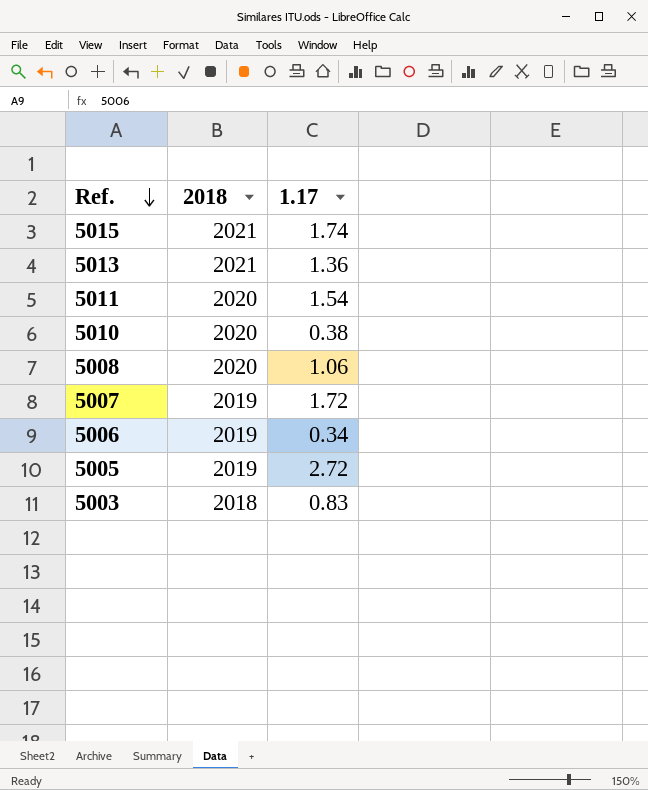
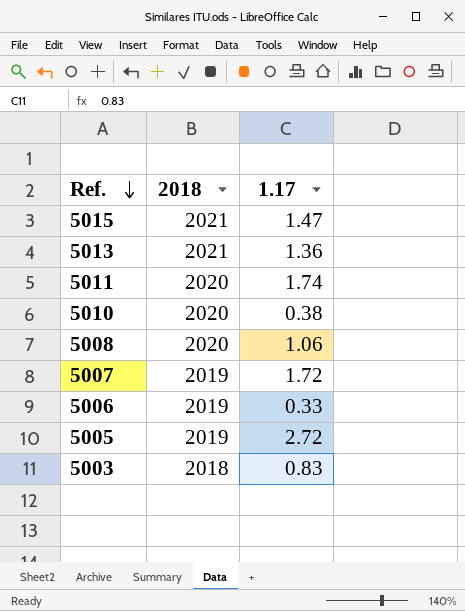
5015 | 1.17: 1.74 -> 1.47
5011 | 1.17: 1.54 -> 1.74
5006 | 1.17: 0.34 -> 0.33

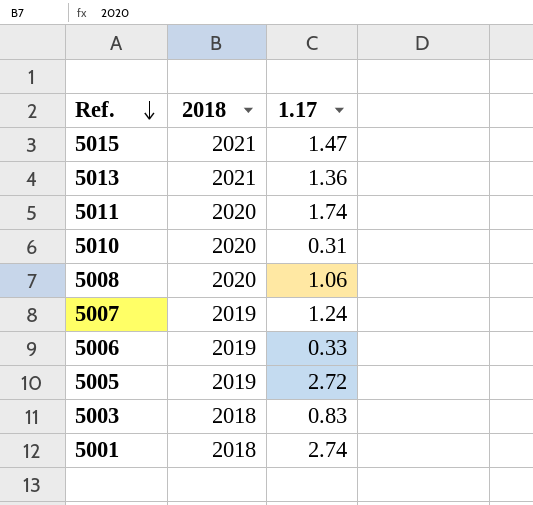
5010 | 1.17: 0.38 -> 0.31
5007 | 1.17: 1.72 -> 1.24
row 5001: none -> 2018 | 2.74

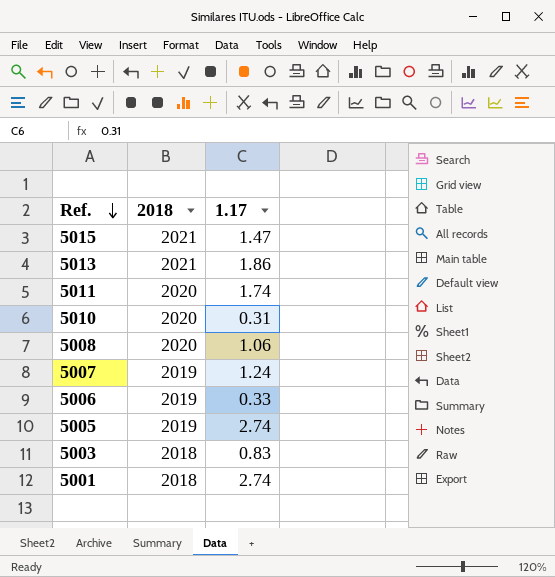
5013 | 1.17: 1.36 -> 1.86
5005 | 1.17: 2.72 -> 2.74

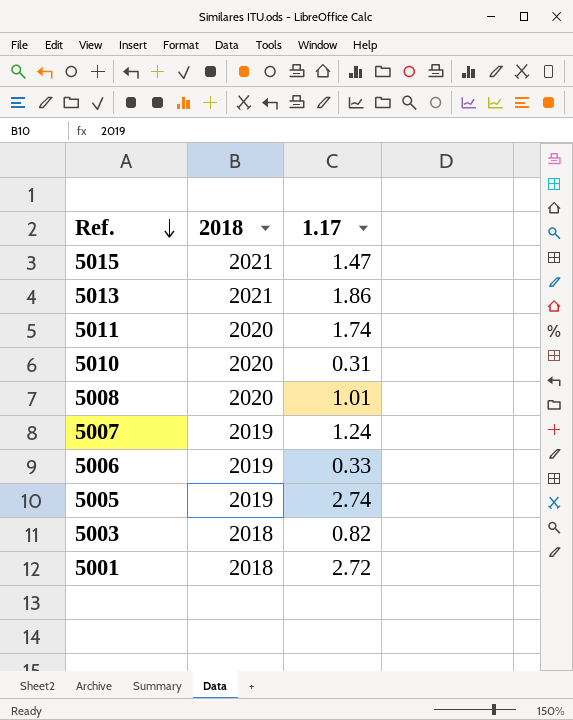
5008 | 1.17: 1.06 -> 1.01
5003 | 1.17: 0.83 -> 0.82
5001 | 1.17: 2.74 -> 2.72

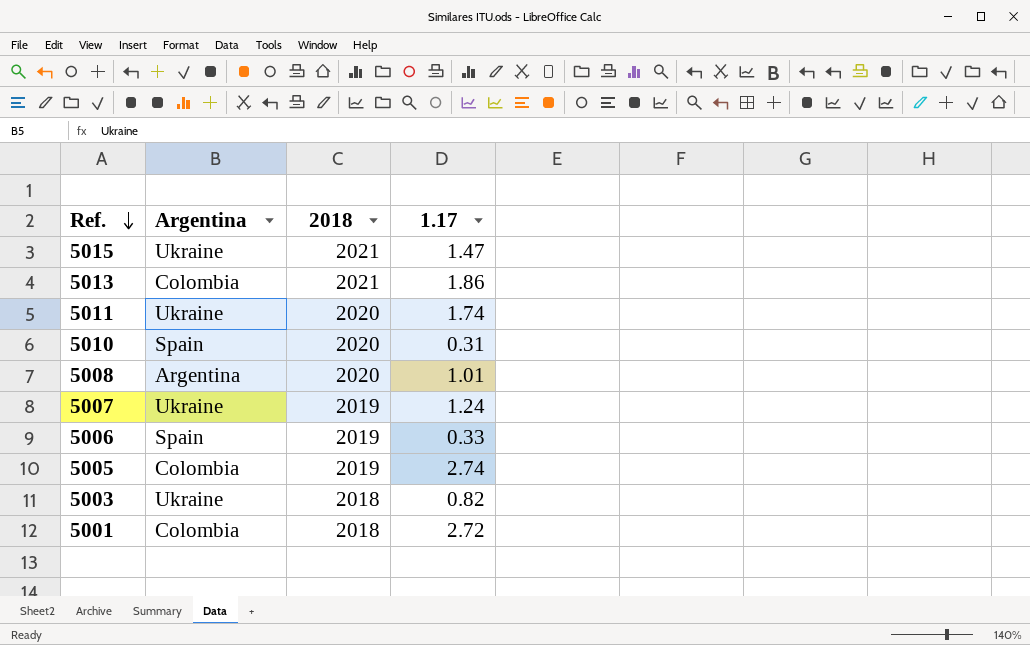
column Argentina | position: none -> 2

